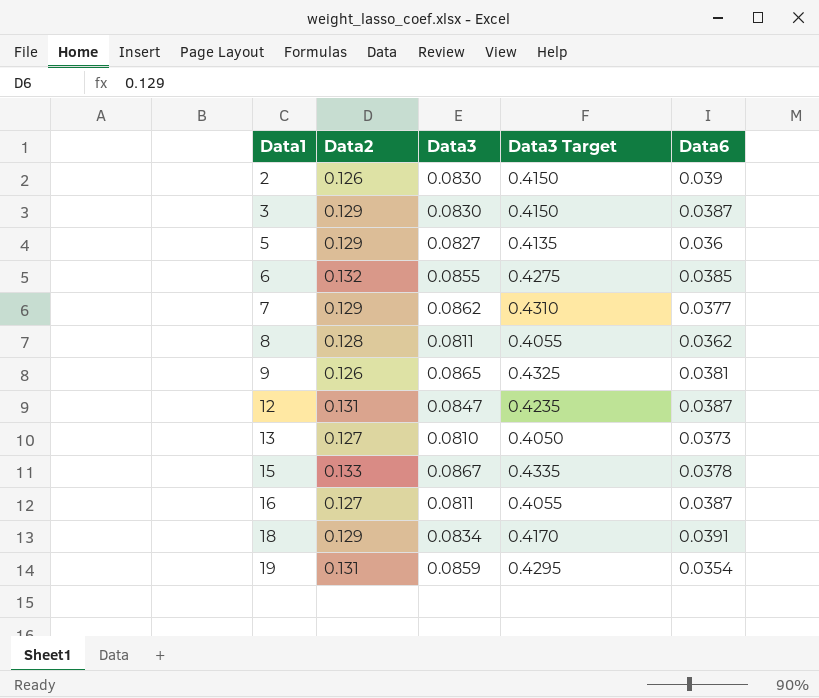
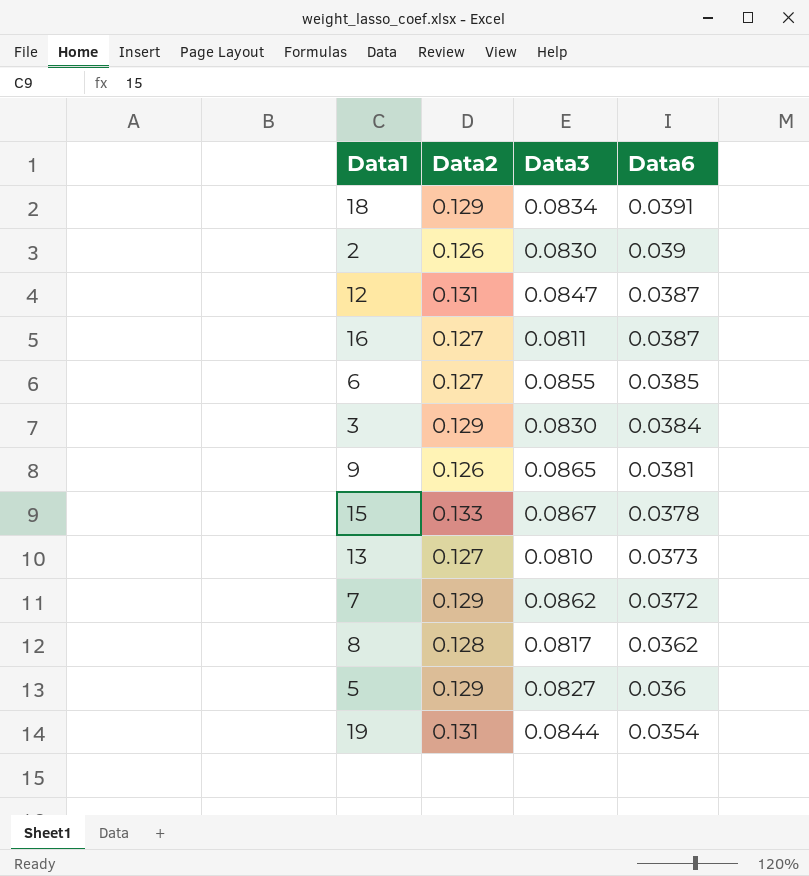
row order: Data1 ascending -> Data6 descending
column Data3 Target | formula: [Data3] * 5 -> none
6 | Data2: 0.132 -> 0.127
3 | Data6: 0.0387 -> 0.0384
7 | Data6: 0.0377 -> 0.0372
8 | Data3: 0.0811 -> 0.0817
19 | Data3: 0.0859 -> 0.0844

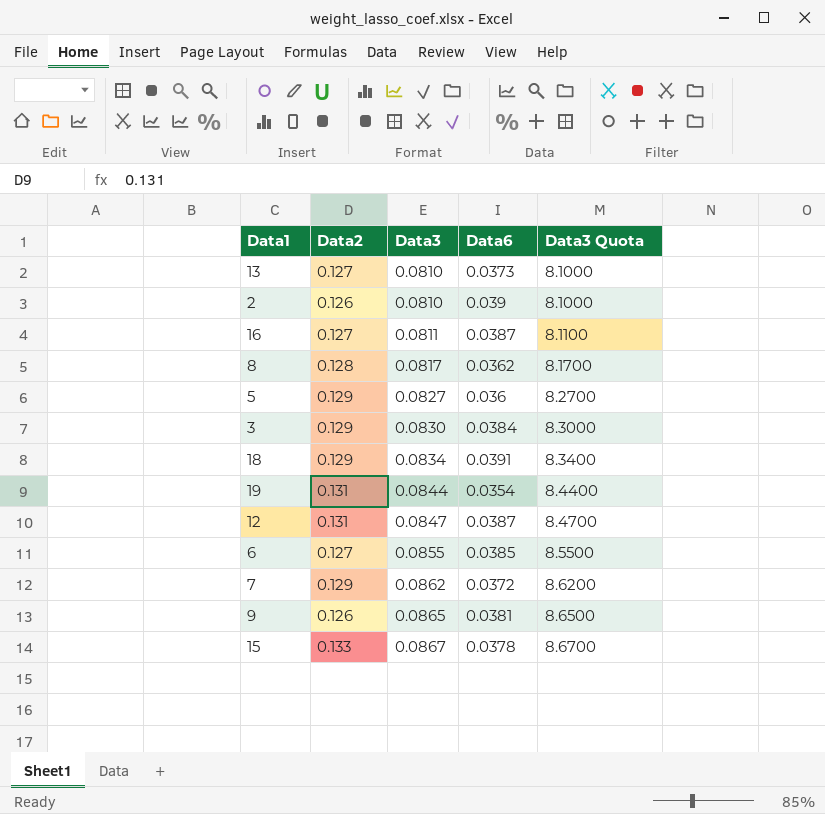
row order: Data6 descending -> Data3 ascending
column Data3 Quota | formula: none -> [Data3] * 100
2 | Data3: 0.0830 -> 0.0810

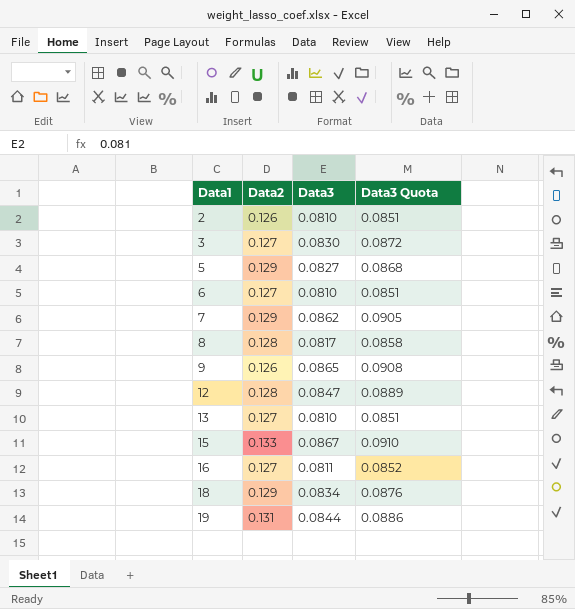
row order: Data3 ascending -> Data1 ascending
column Data6 | position: 4 -> none
column Data3 Quota | formula: [Data3] * 100 -> [Data3] * 1.05
3 | Data2: 0.129 -> 0.127
6 | Data3: 0.0855 -> 0.0810
12 | Data2: 0.131 -> 0.128

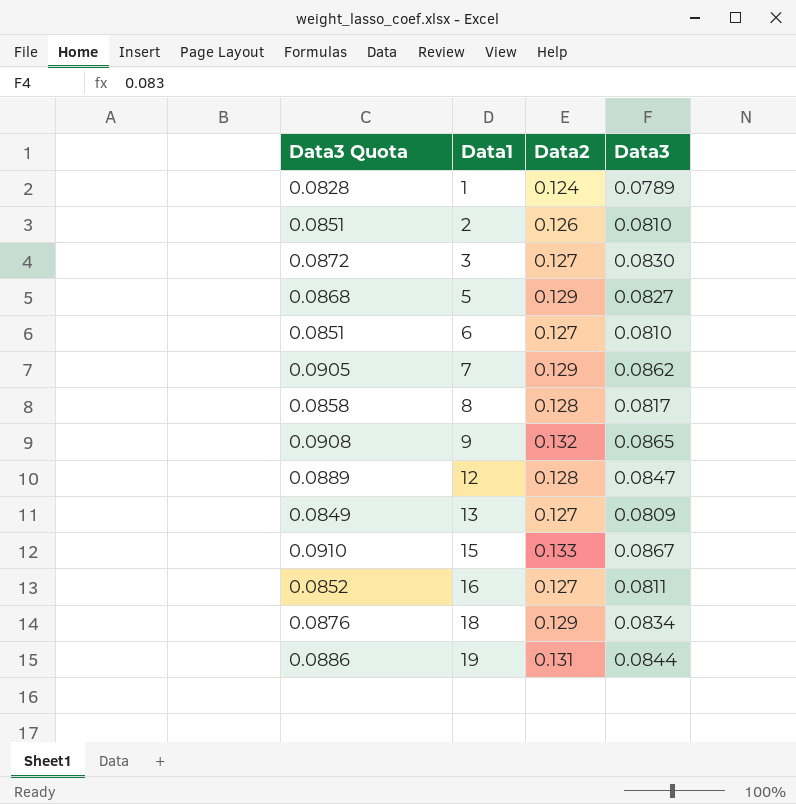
column Data3 Quota | position: 4 -> 1
row 1: none -> 0.0828 | 0.124 | 0.0789
9 | Data2: 0.126 -> 0.132
13 | Data3 Quota: 0.0851 -> 0.0849
13 | Data3: 0.0810 -> 0.0809

